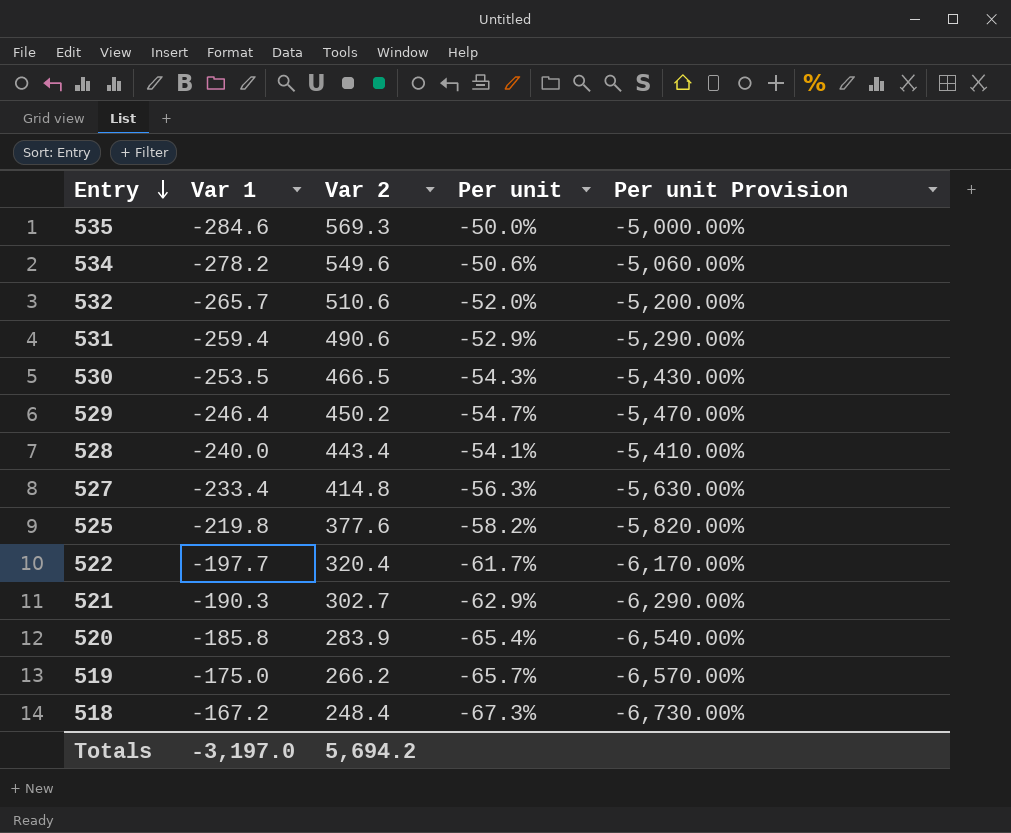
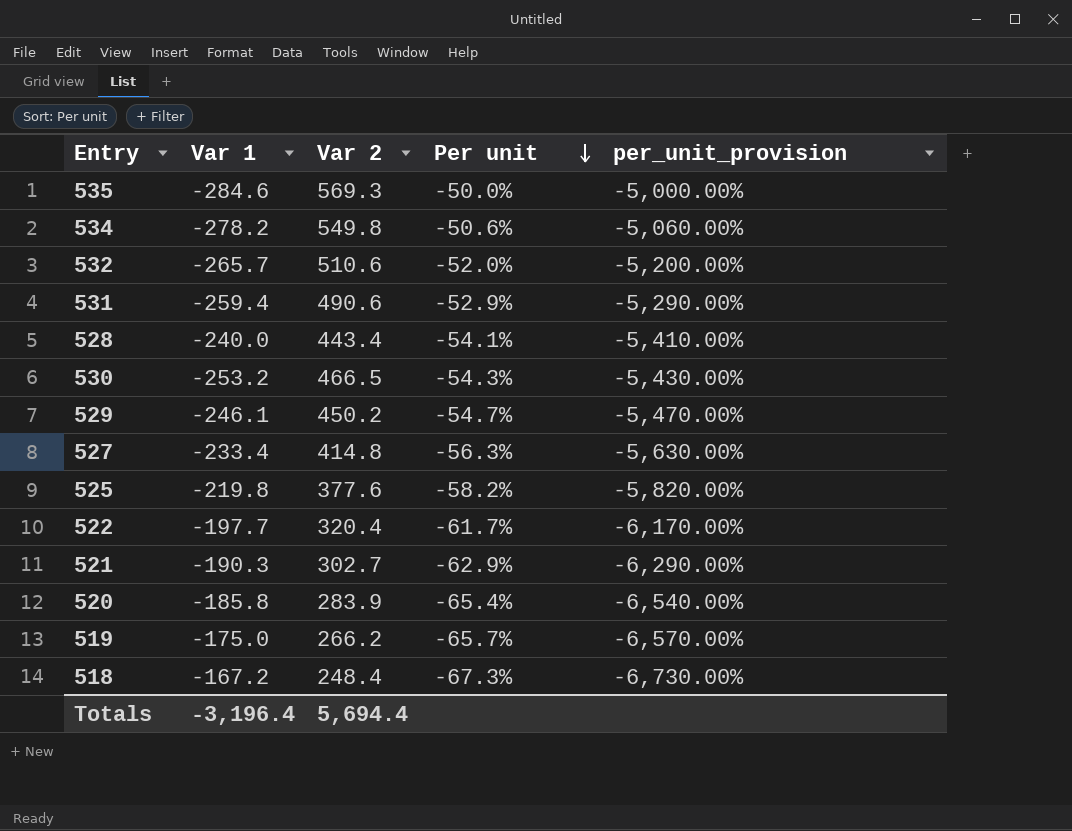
row order: Entry descending -> Per unit descending
column name: Per unit Provision -> per_unit_provision
534 | Var 2: 549.6 -> 549.8
530 | Var 1: -253.5 -> -253.2
529 | Var 1: -246.4 -> -246.1
Totals | Var 1: -3,197.0 -> -3,196.4
Totals | Var 2: 5,694.2 -> 5,694.4

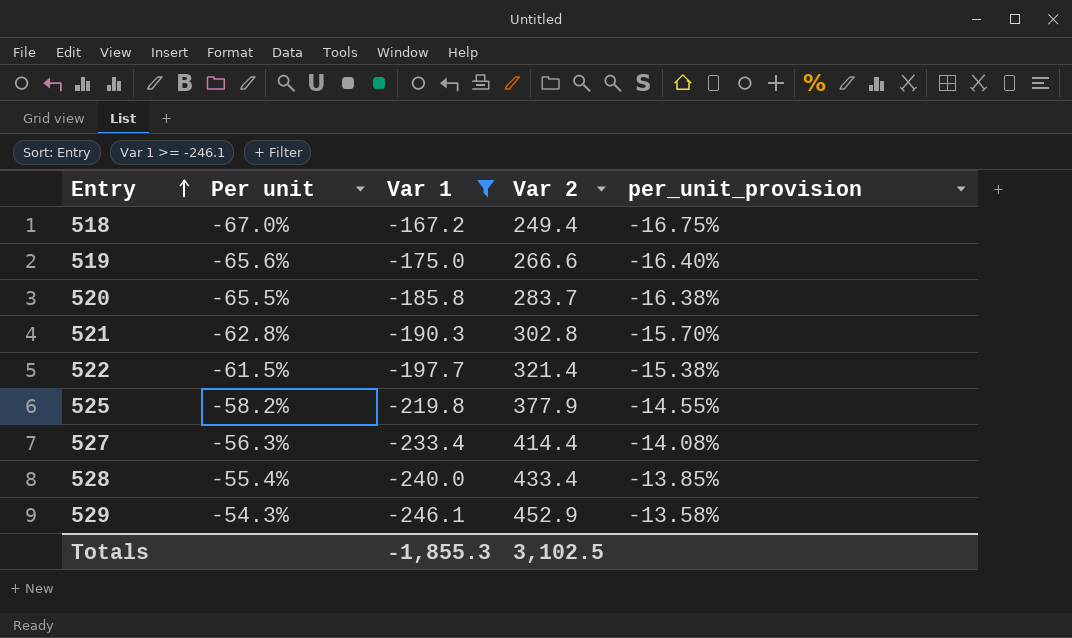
filter: none -> Var 1 >= -246.1
row order: Per unit descending -> Entry ascending
column Per unit | position: 4 -> 2
column per_unit_provision | formula: [Per unit] * 100 -> [Per unit] * 0.25
518 | Per unit: -67.3% -> -67.0%
518 | Var 2: 248.4 -> 249.4
519 | Per unit: -65.7% -> -65.6%
519 | Var 2: 266.2 -> 266.6
520 | Per unit: -65.4% -> -65.5%
520 | Var 2: 283.9 -> 283.7
521 | Per unit: -62.9% -> -62.8%
521 | Var 2: 302.7 -> 302.8
522 | Per unit: -61.7% -> -61.5%
522 | Var 2: 320.4 -> 321.4
525 | Var 2: 377.6 -> 377.9
527 | Var 2: 414.8 -> 414.4
528 | Per unit: -54.1% -> -55.4%
528 | Var 2: 443.4 -> 433.4
529 | Per unit: -54.7% -> -54.3%
529 | Var 2: 450.2 -> 452.9
Totals | Var 1: -3,196.4 -> -1,855.3
Totals | Var 2: 5,694.4 -> 3,102.5

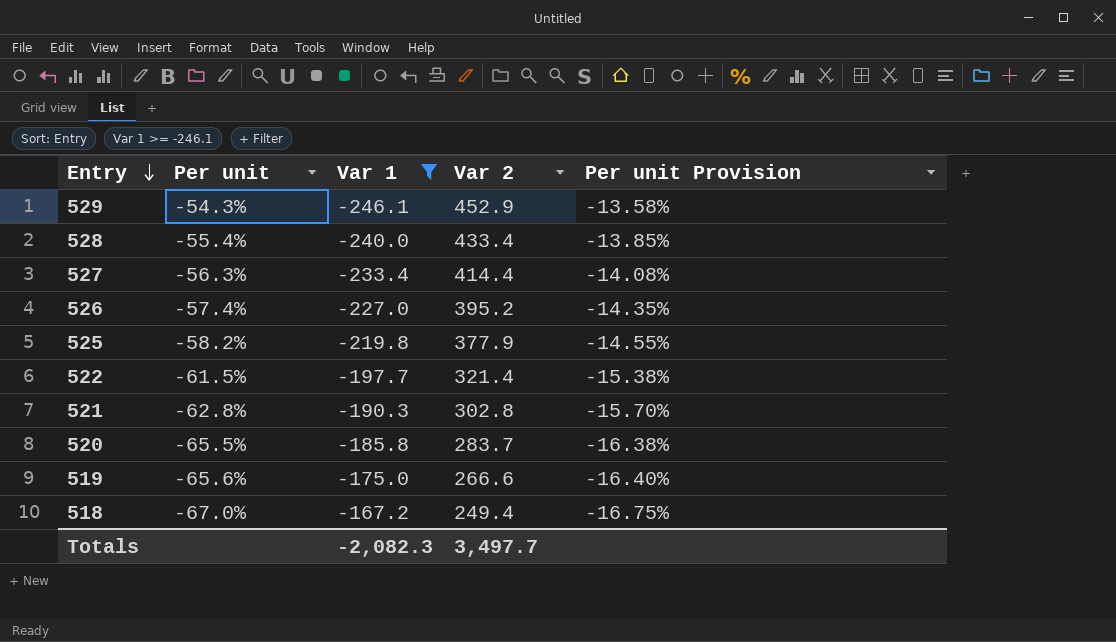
row order: Entry ascending -> Entry descending
column name: per_unit_provision -> Per unit Provision
row 526: none -> -57.4% | -227.0 | 395.2 | -14.35%
Totals | Var 1: -1,855.3 -> -2,082.3
Totals | Var 2: 3,102.5 -> 3,497.7

